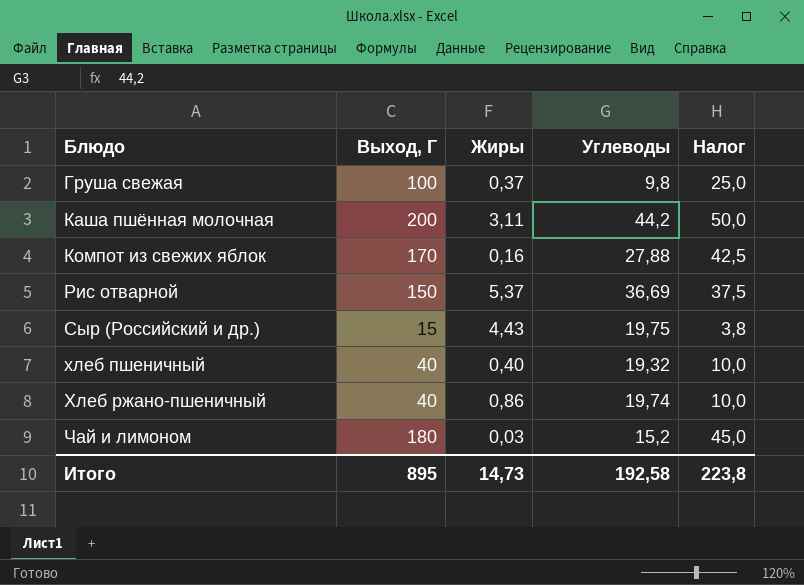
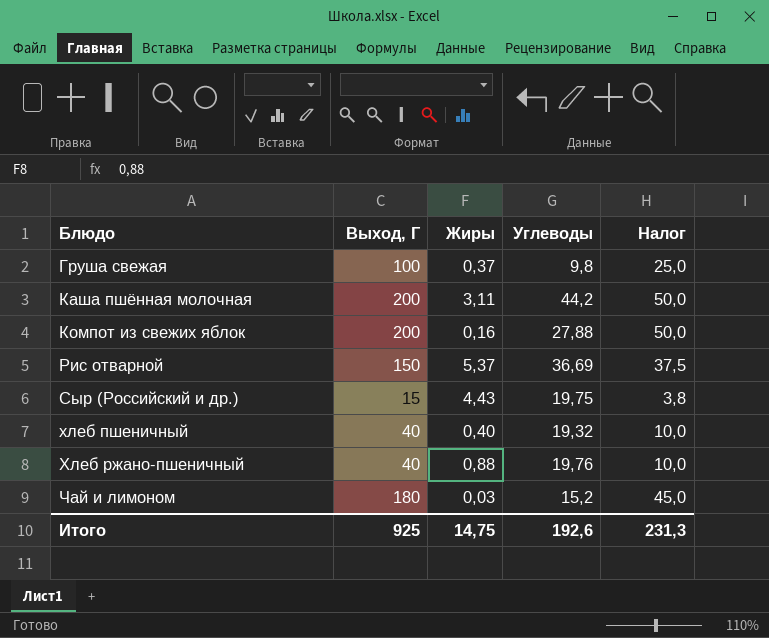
Компот из свежих яблок | Выход, Г: 170 -> 200
Компот из свежих яблок | Налог: 42,5 -> 50,0
Хлеб ржано-пшеничный | Жиры: 0,86 -> 0,88
Хлеб ржано-пшеничный | Углеводы: 19,74 -> 19,76
Итого | Выход, Г: 895 -> 925
Итого | Жиры: 14,73 -> 14,75
Итого | Углеводы: 192,58 -> 192,6
Итого | Налог: 223,8 -> 231,3

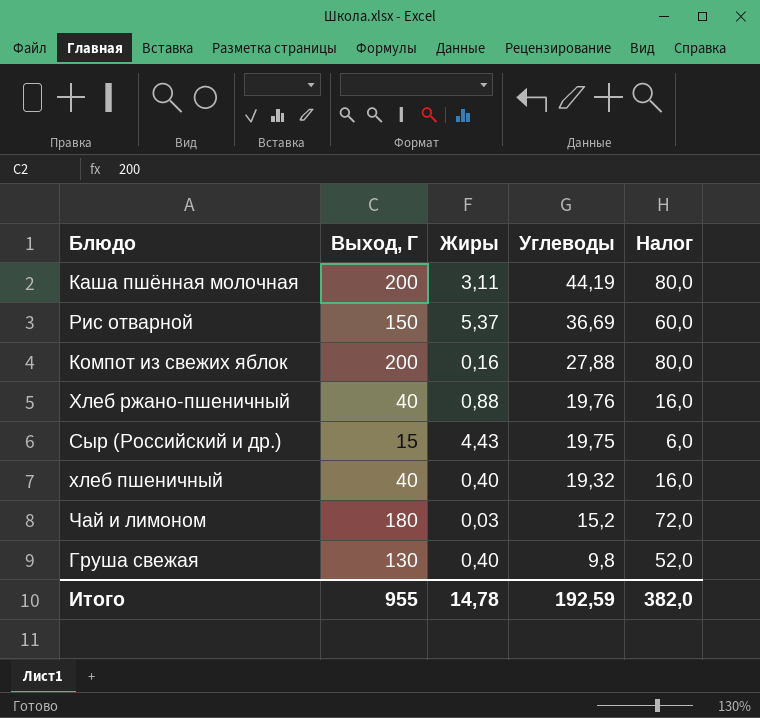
row order: Блюдо ascending -> Углеводы descending
column Налог | formula: [Выход, Г] * 0,25 -> [Выход, Г] * 0,4
Каша пшённая молочная | Углеводы: 44,2 -> 44,19
Груша свежая | Выход, Г: 100 -> 130
Груша свежая | Жиры: 0,37 -> 0,40
Итого | Выход, Г: 925 -> 955
Итого | Жиры: 14,75 -> 14,78
Итого | Углеводы: 192,6 -> 192,59
Итого | Налог: 231,3 -> 382,0

